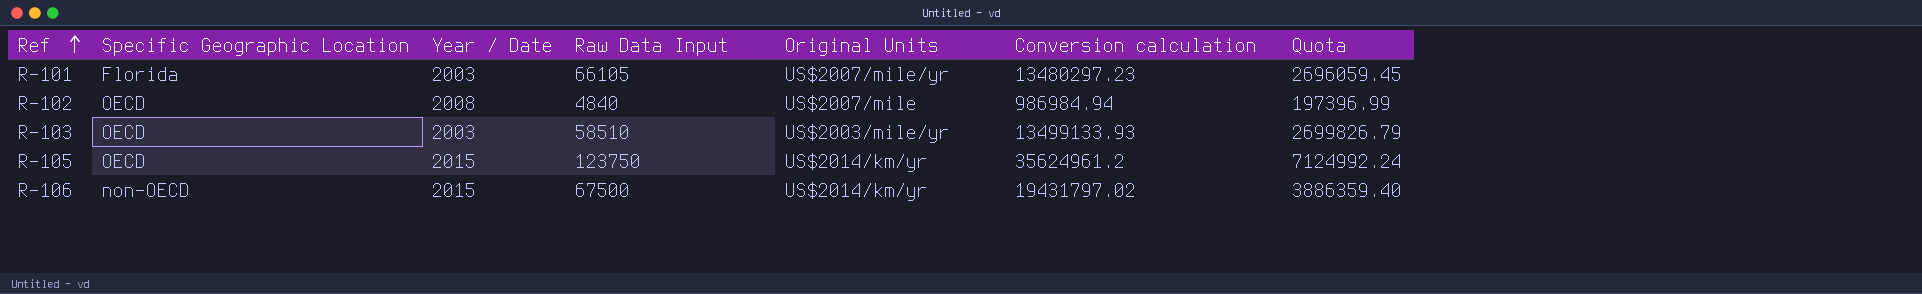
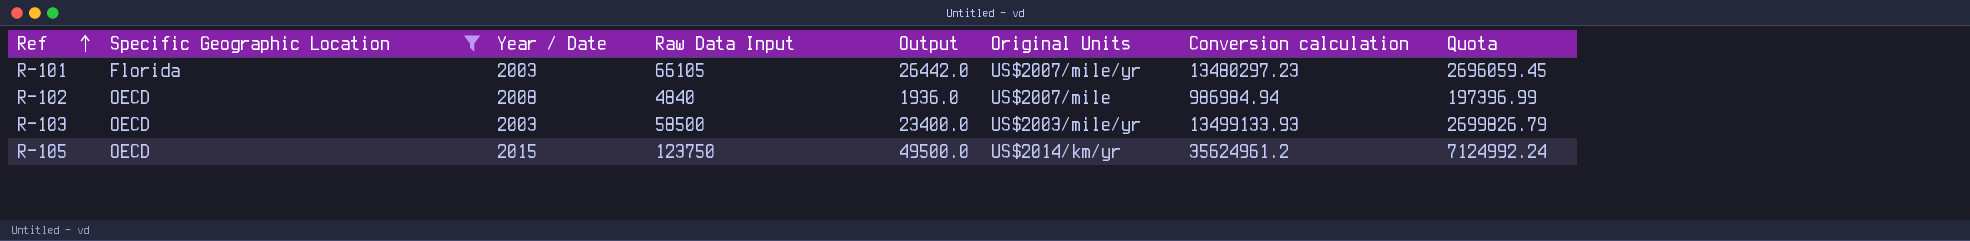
filter: none -> Specific Geographic Location != non-OECD
column Output | formula: none -> [Raw Data Input] * 0.4
R-103 | Raw Data Input: 58510 -> 58500

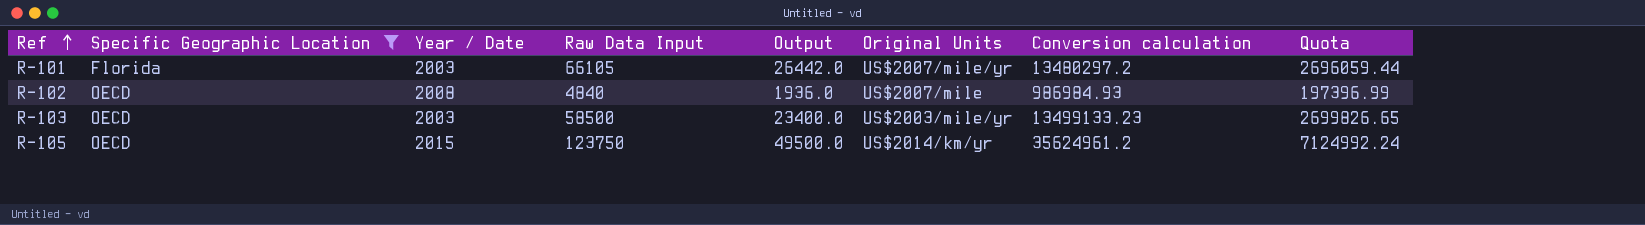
R-101 | Conversion calculation: 13480297.23 -> 13480297.2
R-101 | Quota: 2696059.45 -> 2696059.44
R-102 | Conversion calculation: 986984.94 -> 986984.93
R-103 | Conversion calculation: 13499133.93 -> 13499133.23
R-103 | Quota: 2699826.79 -> 2699826.65

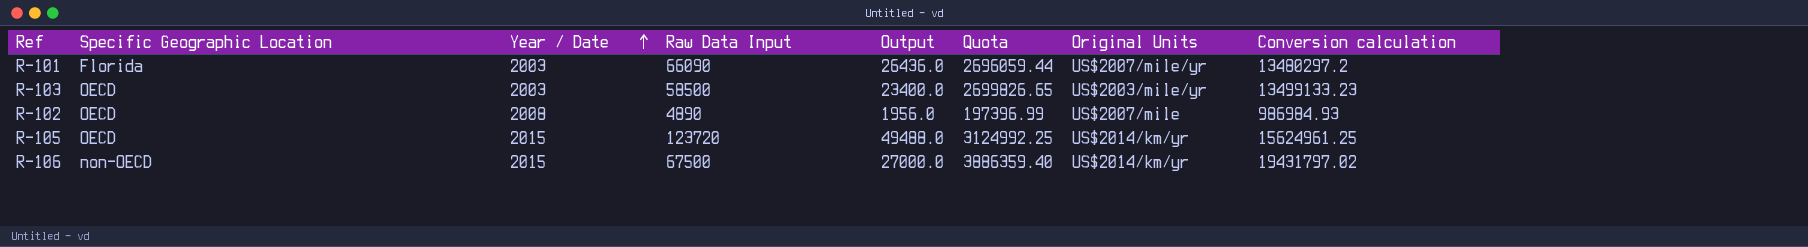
filter: Specific Geographic Location != non-OECD -> none
row order: Ref ascending -> Year / Date ascending
column Quota | position: 8 -> 6
R-101 | Raw Data Input: 66105 -> 66090
R-101 | Output: 26442.0 -> 26436.0
R-102 | Raw Data Input: 4840 -> 4890
R-102 | Output: 1936.0 -> 1956.0
R-105 | Raw Data Input: 123750 -> 123720
R-105 | Output: 49500.0 -> 49488.0
R-105 | Quota: 7124992.24 -> 3124992.25
R-105 | Conversion calculation: 35624961.2 -> 15624961.25

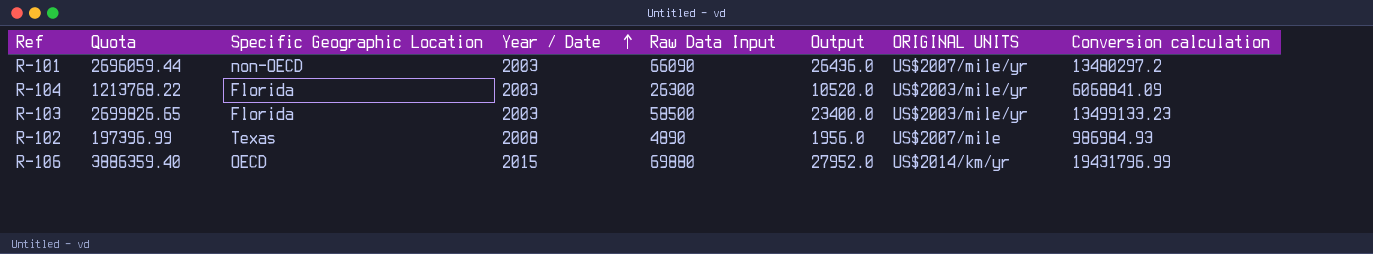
column Quota | position: 6 -> 2
column name: Original Units -> ORIGINAL UNITS
row R-105: OECD | 2015 | 123720 | 49488.0 | 3124992.25 | US$2014/km/yr | 15624961.25 -> none
R-101 | Specific Geographic Location: Florida -> non-OECD
row R-104: none -> 1213768.22 | Florida | 2003 | 26300 | 10520.0 | US$2003/mile/yr | 6068841.09
R-103 | Specific Geographic Location: OECD -> Florida
R-102 | Specific Geographic Location: OECD -> Texas
R-106 | Specific Geographic Location: non-OECD -> OECD
R-106 | Raw Data Input: 67500 -> 69880
R-106 | Output: 27000.0 -> 27952.0
R-106 | Conversion calculation: 19431797.02 -> 19431796.99

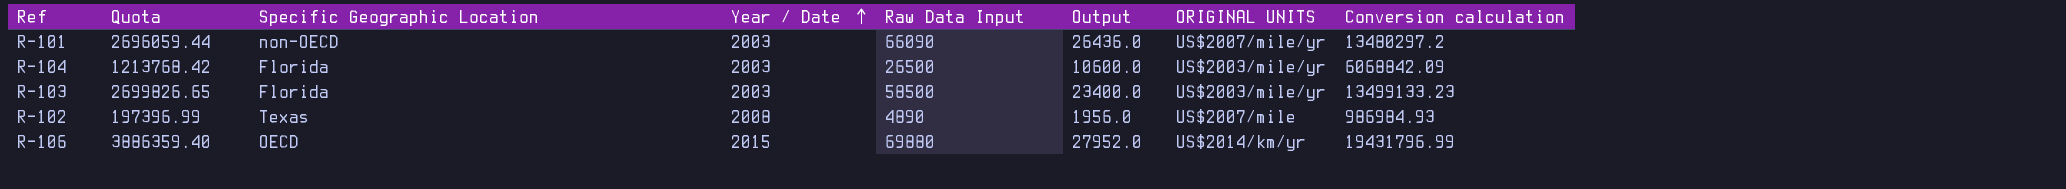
R-104 | Quota: 1213768.22 -> 1213768.42
R-104 | Raw Data Input: 26300 -> 26500
R-104 | Output: 10520.0 -> 10600.0
R-104 | Conversion calculation: 6068841.09 -> 6068842.09

